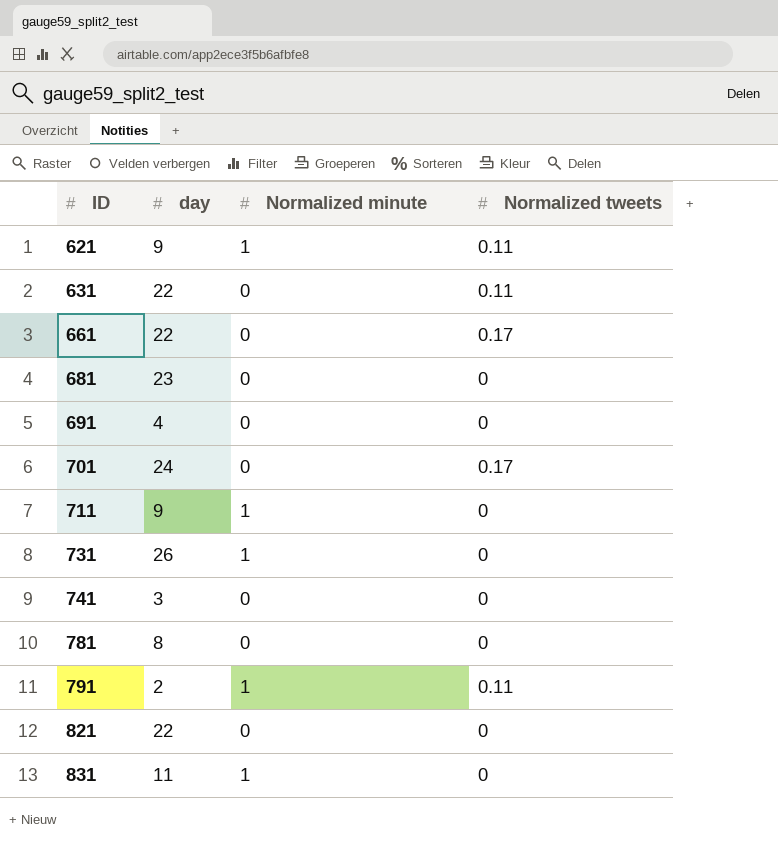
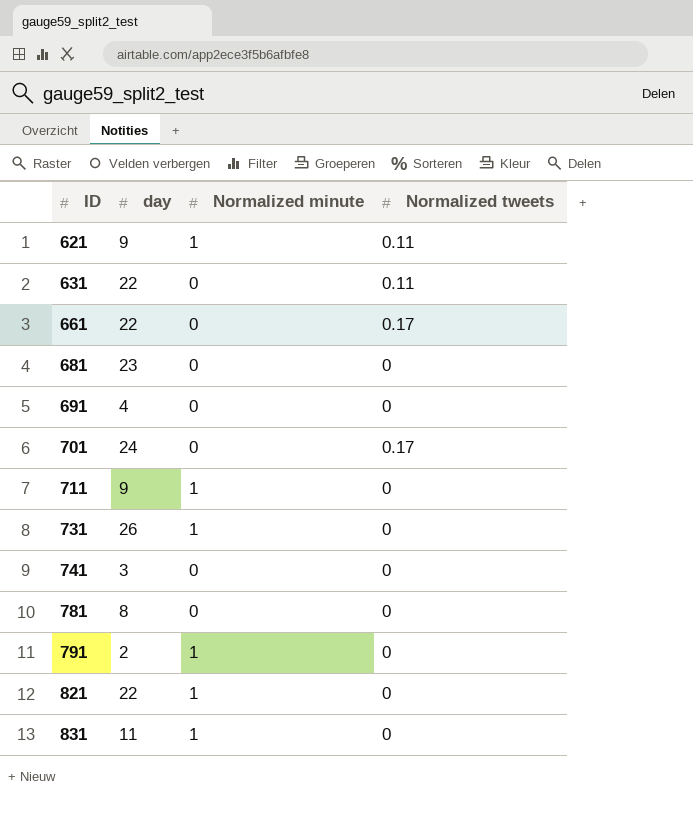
791 | Normalized tweets: 0.11 -> 0
821 | Normalized minute: 0 -> 1

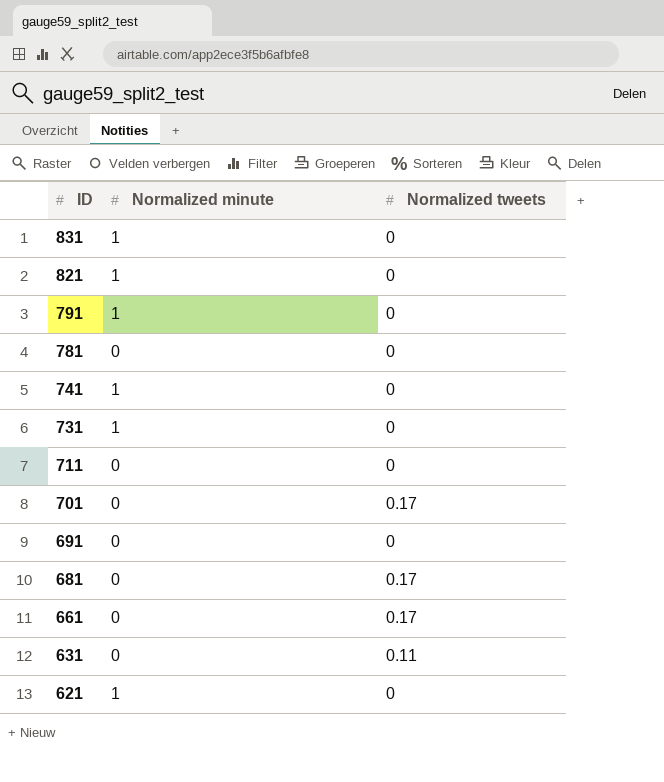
row order: ID ascending -> ID descending
column day | position: 2 -> none
741 | Normalized minute: 0 -> 1
711 | Normalized minute: 1 -> 0
681 | Normalized tweets: 0 -> 0.17
621 | Normalized tweets: 0.11 -> 0

